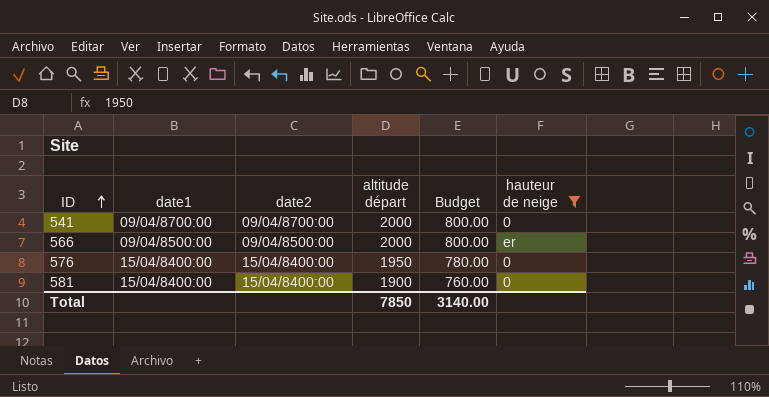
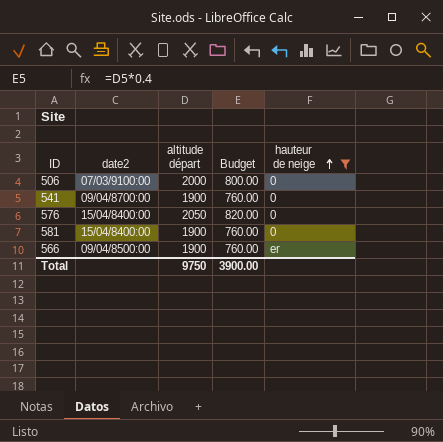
row order: ID ascending -> hauteur de neige ascending
column date1 | position: 2 -> none
row 506: none -> 07/03/9100:00 | 2000 | 800.00 | 0
541 | altitude départ: 2000 -> 1900
541 | Budget: 800.00 -> 760.00
576 | altitude départ: 1950 -> 2050
576 | Budget: 780.00 -> 820.00
566 | altitude départ: 2000 -> 1900
566 | Budget: 800.00 -> 760.00
Total | altitude départ: 7850 -> 9750
Total | Budget: 3140.00 -> 3900.00

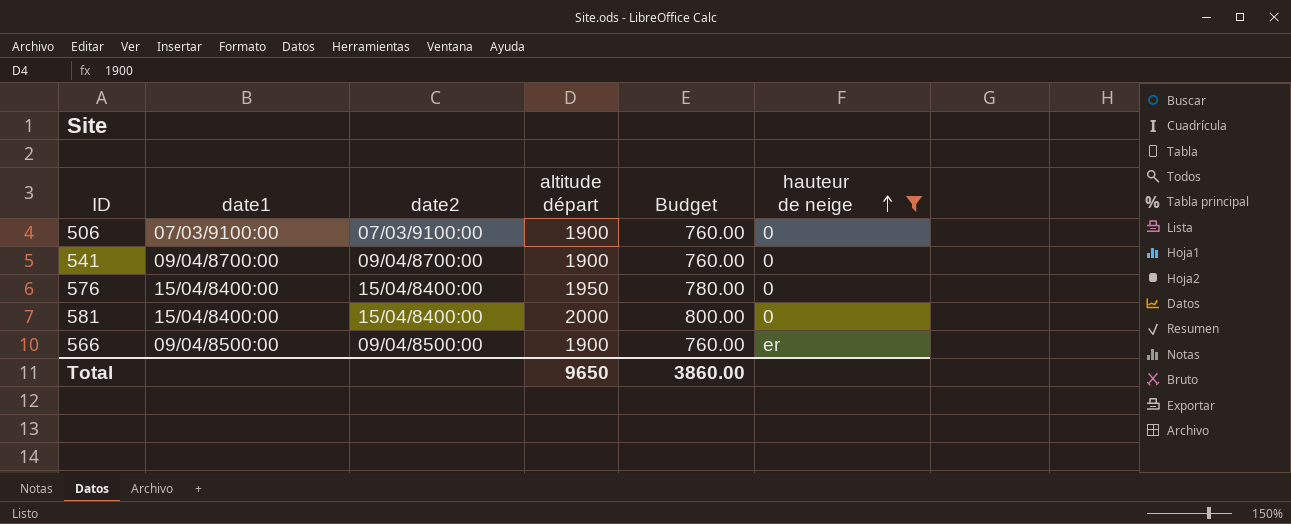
column date1 | position: none -> 2
506 | altitude départ: 2000 -> 1900
506 | Budget: 800.00 -> 760.00
576 | altitude départ: 2050 -> 1950
576 | Budget: 820.00 -> 780.00
581 | altitude départ: 1900 -> 2000
581 | Budget: 760.00 -> 800.00
Total | altitude départ: 9750 -> 9650
Total | Budget: 3900.00 -> 3860.00

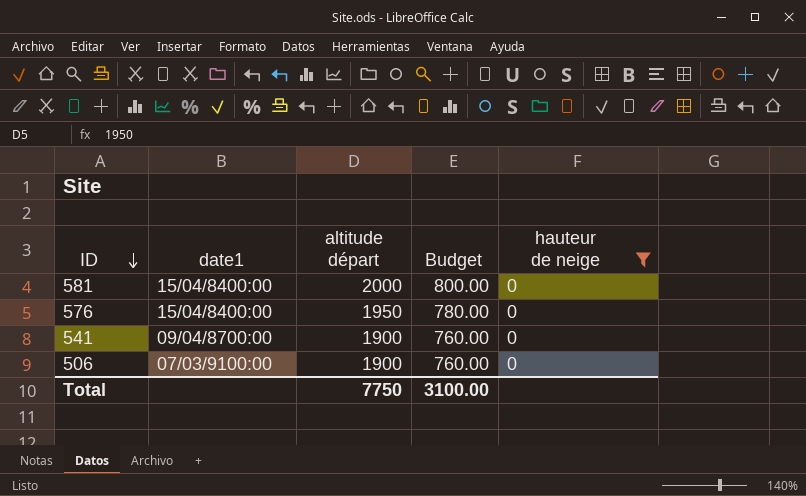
row order: hauteur de neige ascending -> ID descending
column date2 | position: 3 -> none
row 566: 09/04/8500:00 | 09/04/8500:00 | 1900 | 760.00 | er -> none
Total | altitude départ: 9650 -> 7750
Total | Budget: 3860.00 -> 3100.00

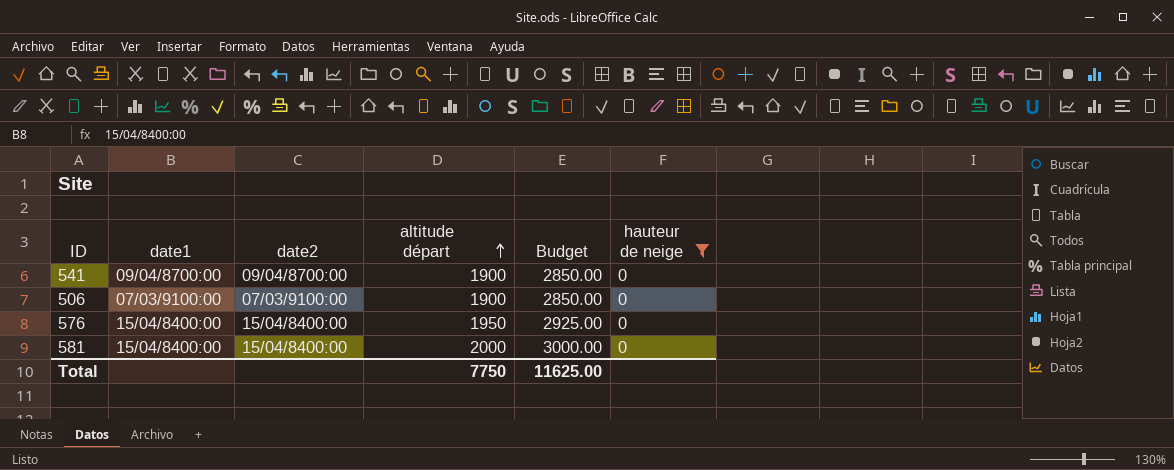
row order: ID descending -> altitude départ ascending
column date2 | position: none -> 3
column Budget | formula: [altitude départ] * 0.4 -> [altitude départ] * 1.5
Total | Budget: 3100.00 -> 11625.00

